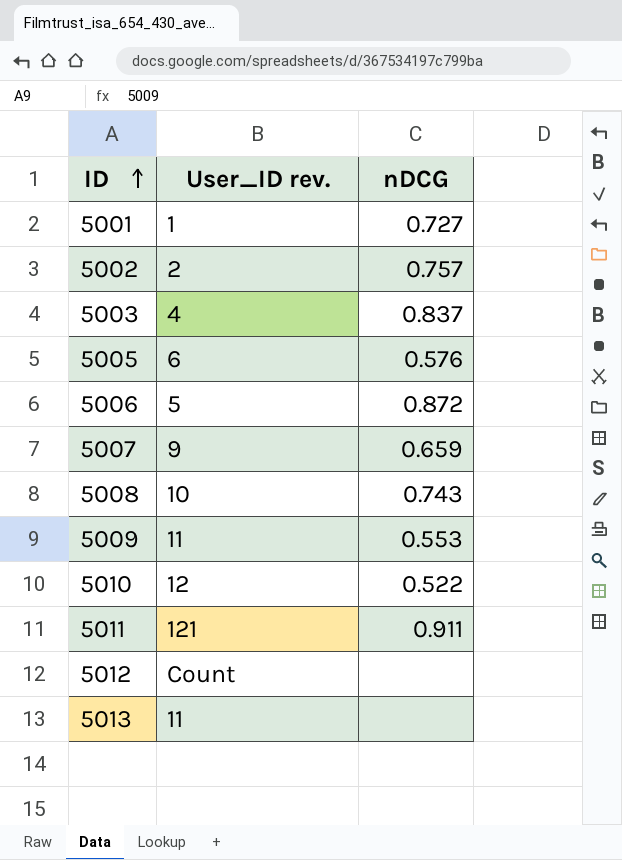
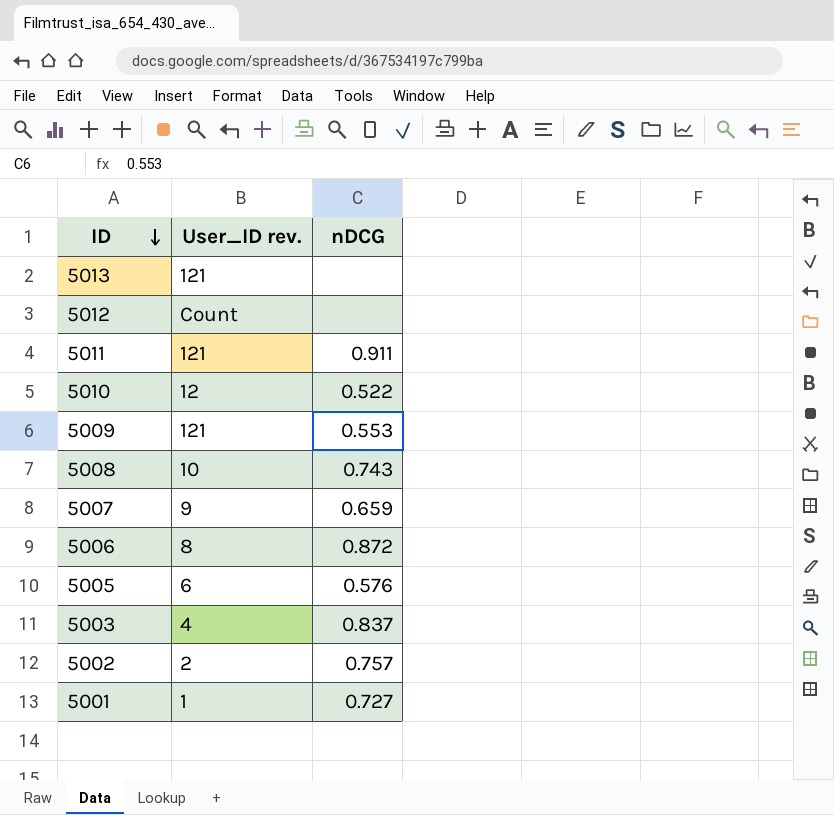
row order: ID ascending -> ID descending
5013 | User_ID rev.: 11 -> 121
5009 | User_ID rev.: 11 -> 121
5006 | User_ID rev.: 5 -> 8

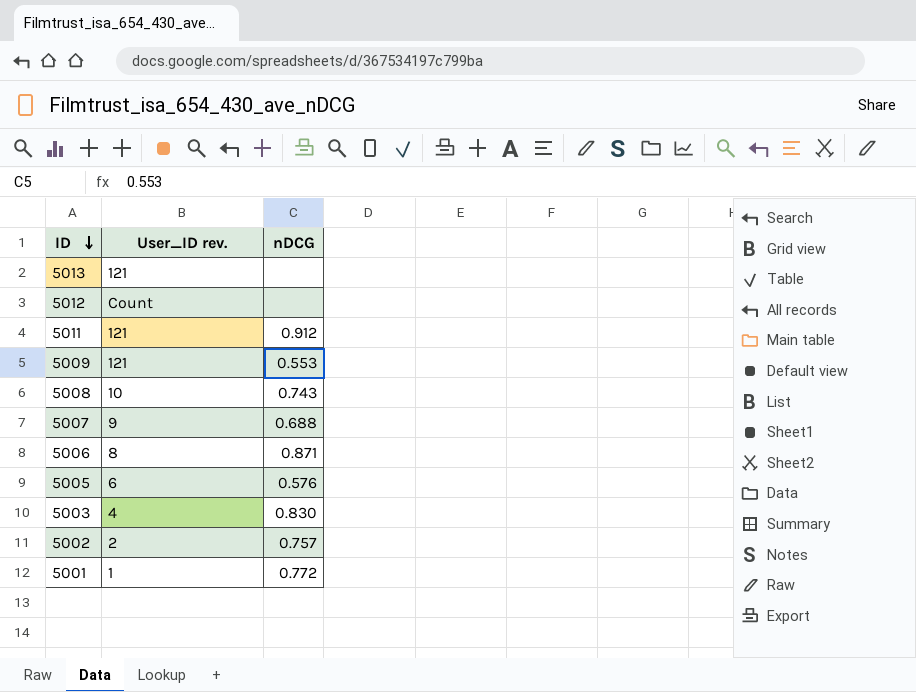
row 5010: 12 | 0.522 -> none
5011 | nDCG: 0.911 -> 0.912
5007 | nDCG: 0.659 -> 0.688
5006 | nDCG: 0.872 -> 0.871
5003 | nDCG: 0.837 -> 0.830
5001 | nDCG: 0.727 -> 0.772

